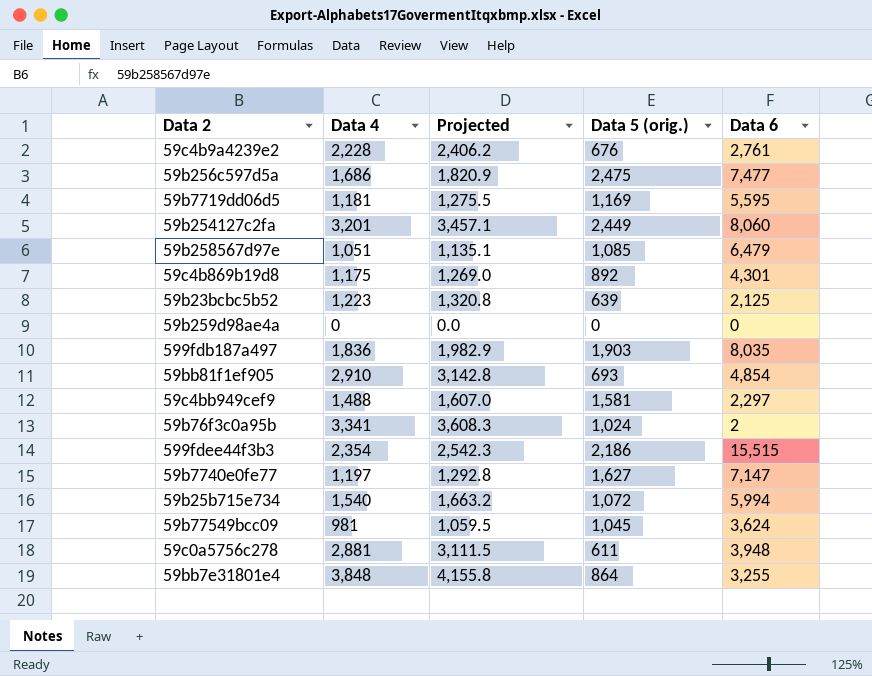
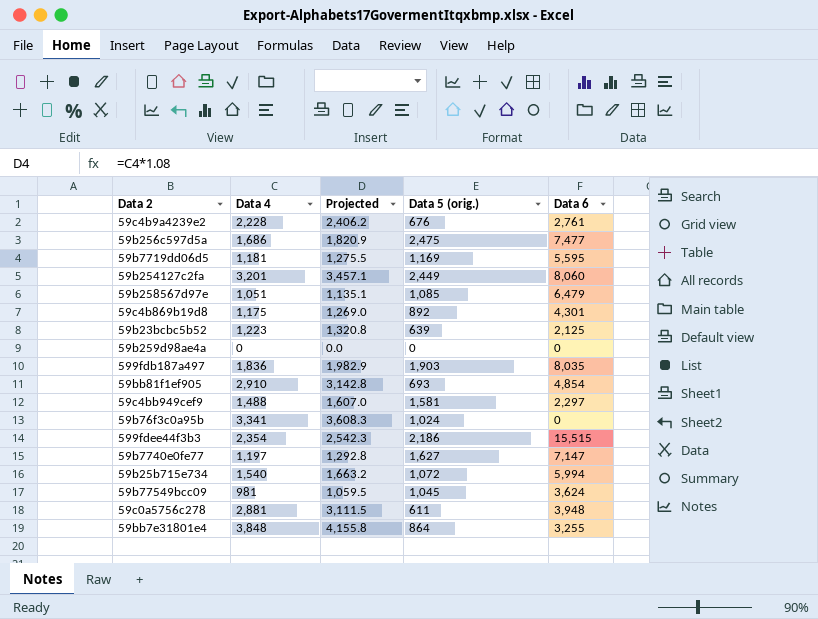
59b76f3c0a95b | Data 6: 2 -> 0

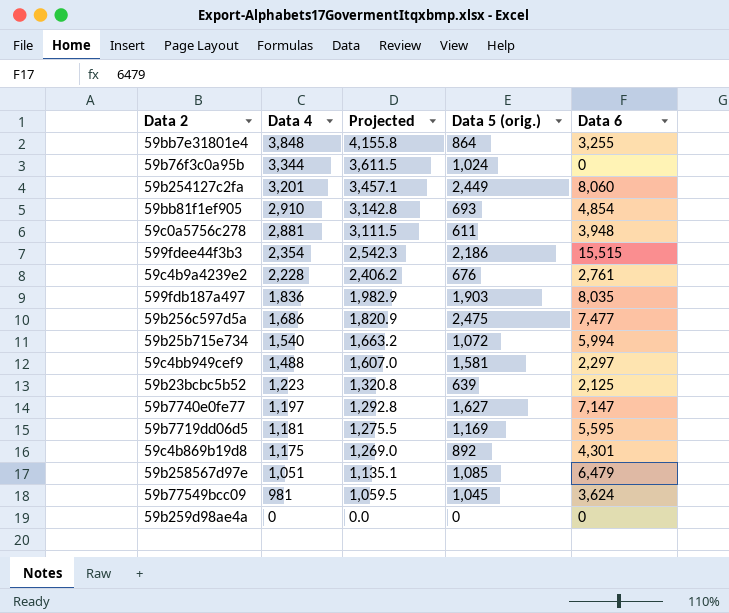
row order: none -> Data 4 descending
59b76f3c0a95b | Data 4: 3,341 -> 3,344
59b76f3c0a95b | Projected: 3,608.3 -> 3,611.5

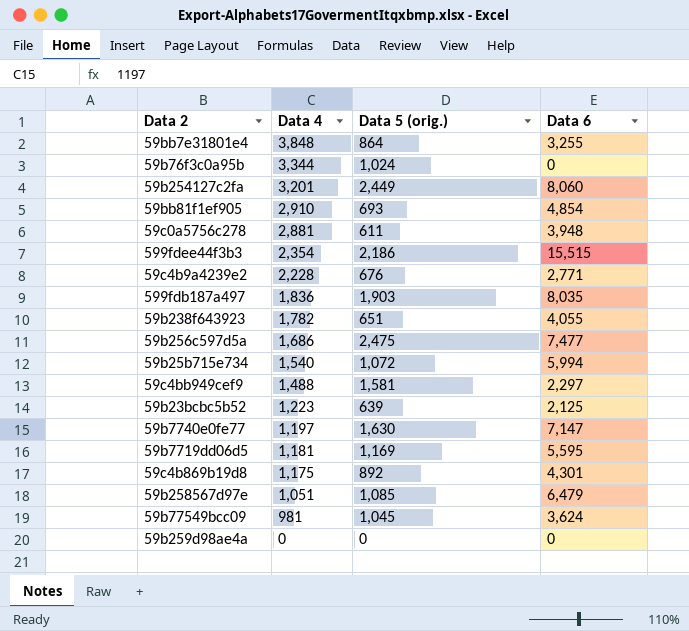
column Projected | formula: [Data 4] * 1.08 -> none
59c4b9a4239e2 | Data 6: 2,761 -> 2,771
row 59b238f643923: none -> 1,782 | 651 | 4,055
59b7740e0fe77 | Data 5 (orig.): 1,627 -> 1,630

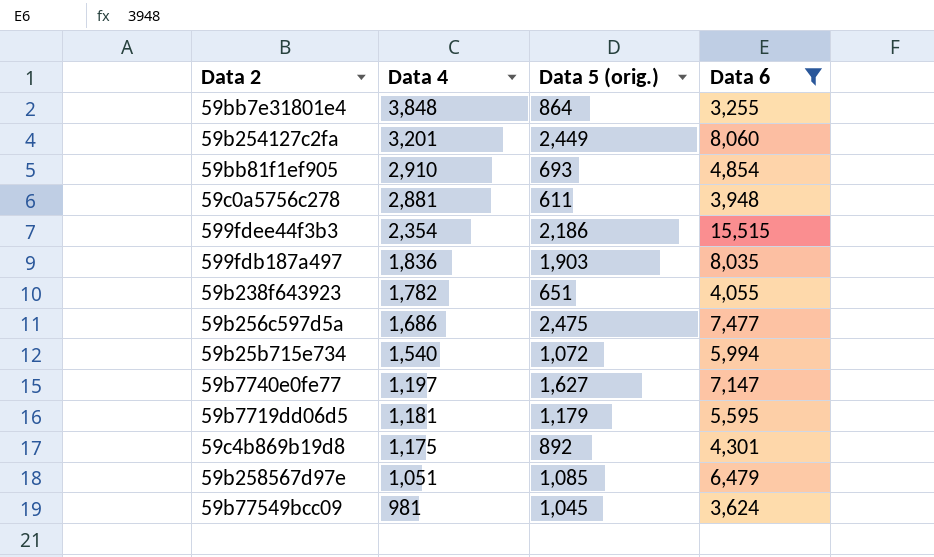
filter: none -> Data 6 >= 3,255
59b7740e0fe77 | Data 5 (orig.): 1,630 -> 1,627
59b7719dd06d5 | Data 5 (orig.): 1,169 -> 1,179

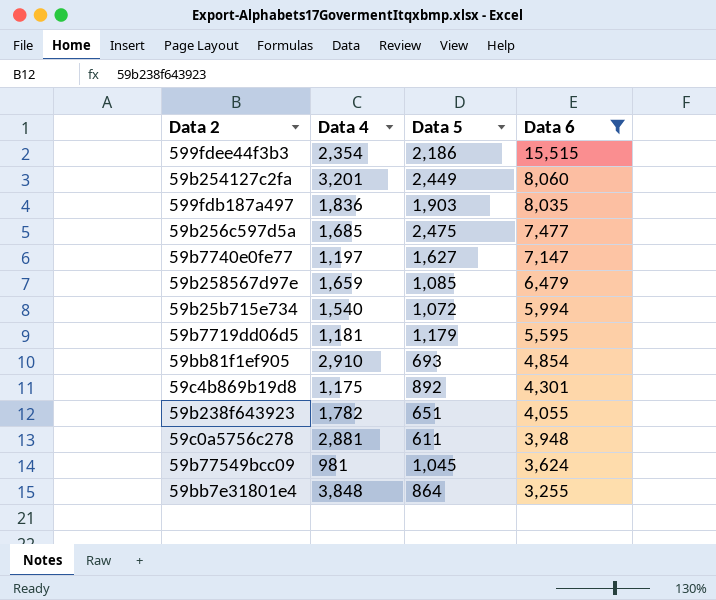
row order: Data 4 descending -> Data 6 descending
column name: Data 5 (orig.) -> Data 5
59b256c597d5a | Data 4: 1,686 -> 1,685
59b258567d97e | Data 4: 1,051 -> 1,659

